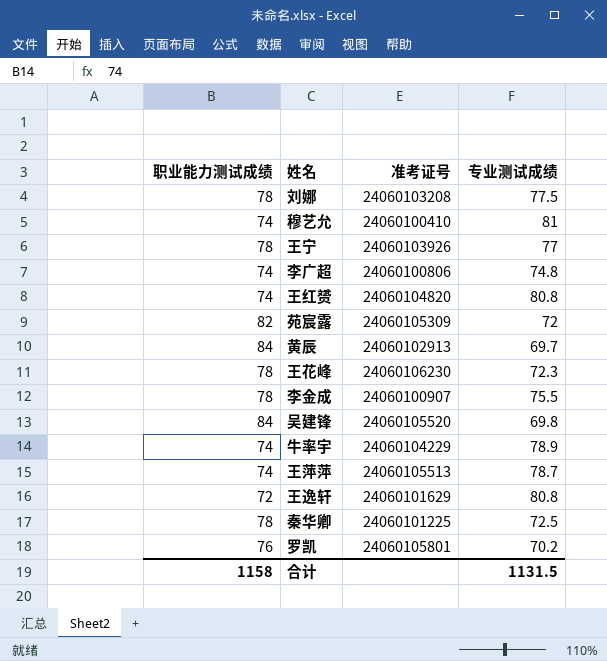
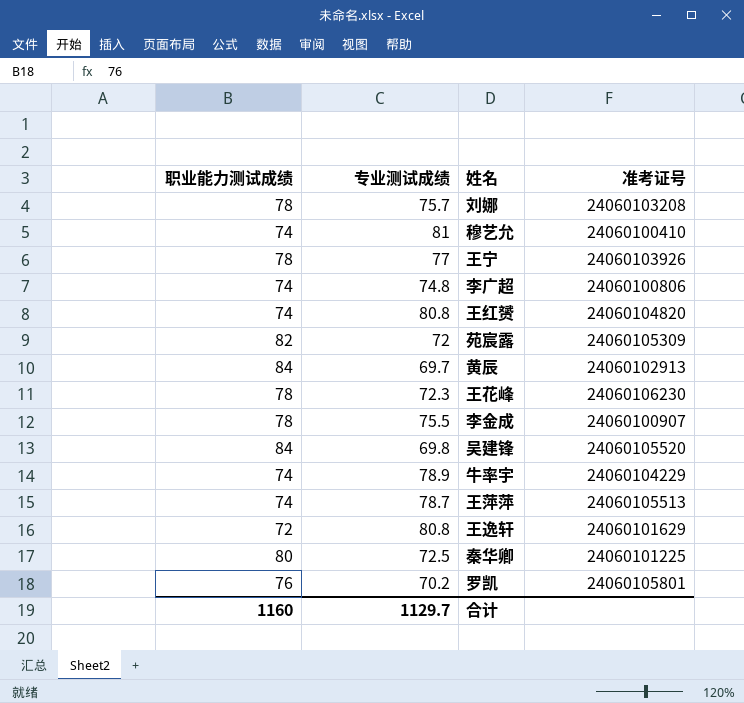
column 专业测试成绩 | position: 4 -> 2
刘娜 | 专业测试成绩: 77.5 -> 75.7
秦华卿 | 职业能力测试成绩: 78 -> 80
合计 | 职业能力测试成绩: 1158 -> 1160
合计 | 专业测试成绩: 1131.5 -> 1129.7

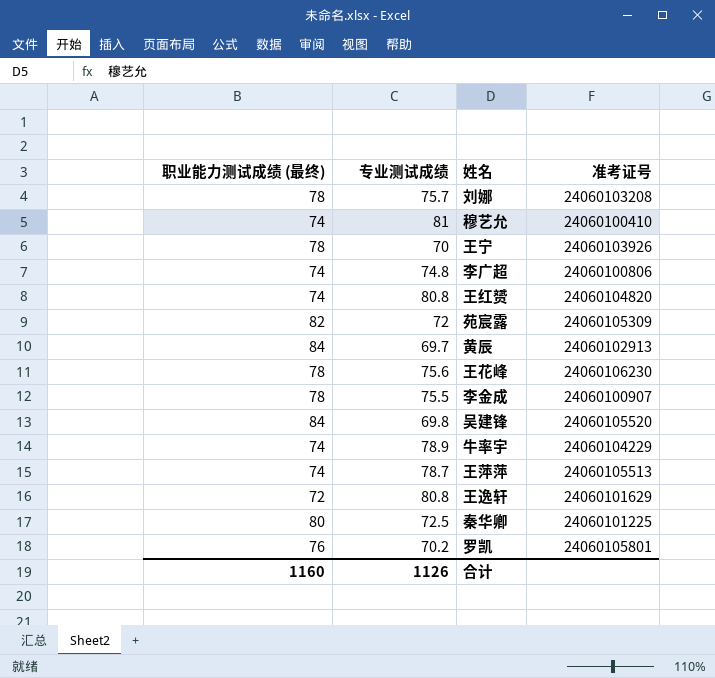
column name: 职业能力测试成绩 -> 职业能力测试成绩 (最终)
王宁 | 专业测试成绩: 77 -> 70
王花峰 | 专业测试成绩: 72.3 -> 75.6
合计 | 专业测试成绩: 1129.7 -> 1126

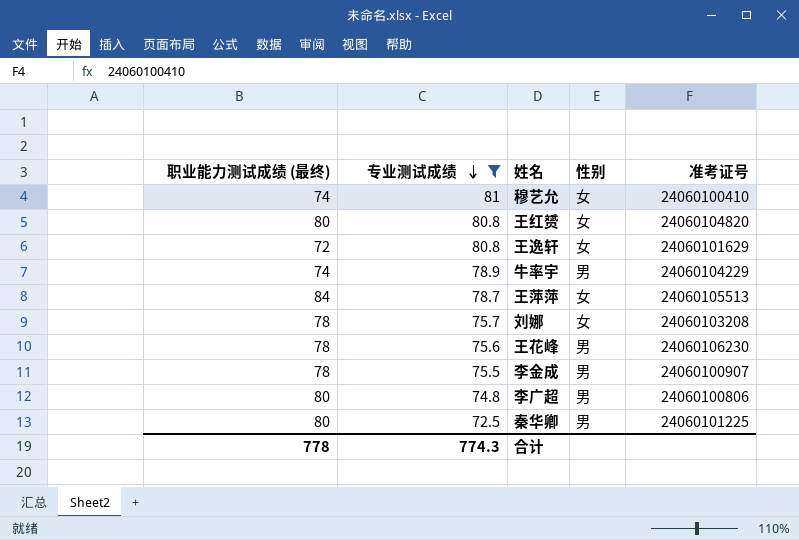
filter: none -> 专业测试成绩 >= 72.5
row order: none -> 专业测试成绩 descending
column 性别 | position: none -> 4
王红赟 | 职业能力测试成绩 (最终): 74 -> 80
王萍萍 | 职业能力测试成绩 (最终): 74 -> 84
李广超 | 职业能力测试成绩 (最终): 74 -> 80
合计 | 职业能力测试成绩 (最终): 1160 -> 778
合计 | 专业测试成绩: 1126 -> 774.3

